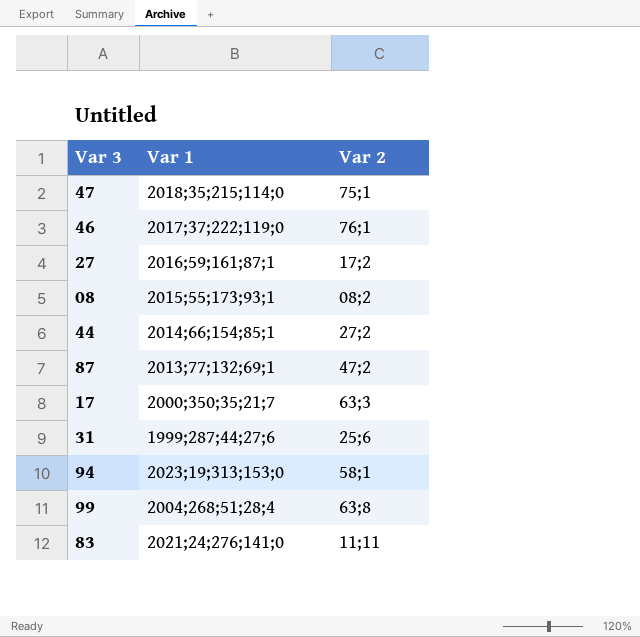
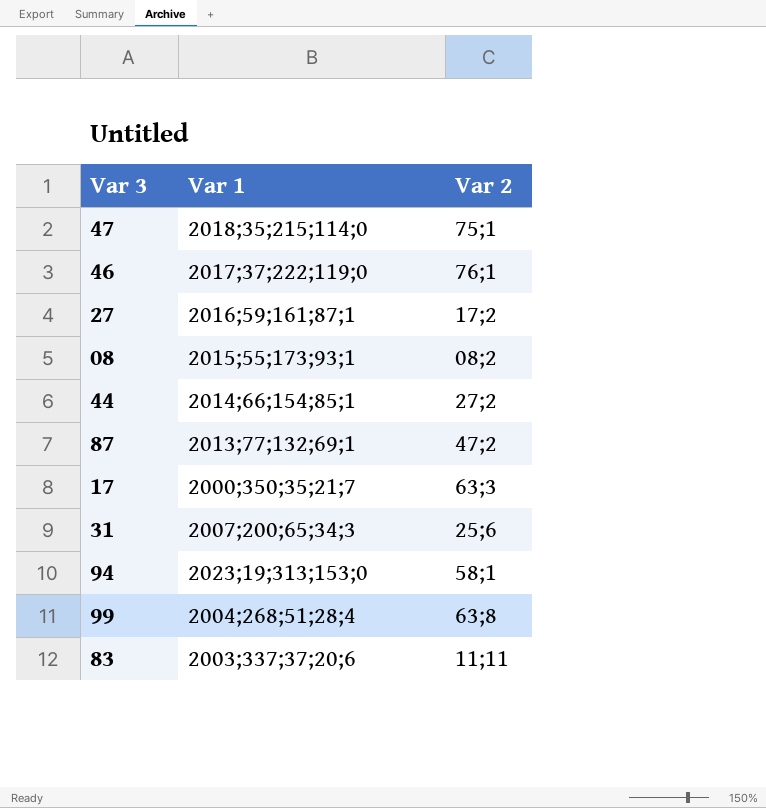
31 | Var 1: 1999;287;44;27;6 -> 2007;200;65;34;3
83 | Var 1: 2021;24;276;141;0 -> 2003;337;37;20;6

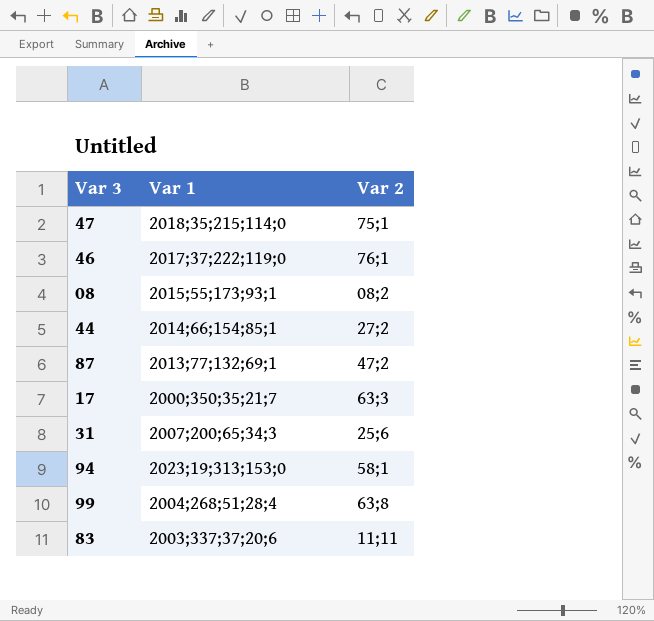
row 27: 2016;59;161;87;1 | 17;2 -> none

